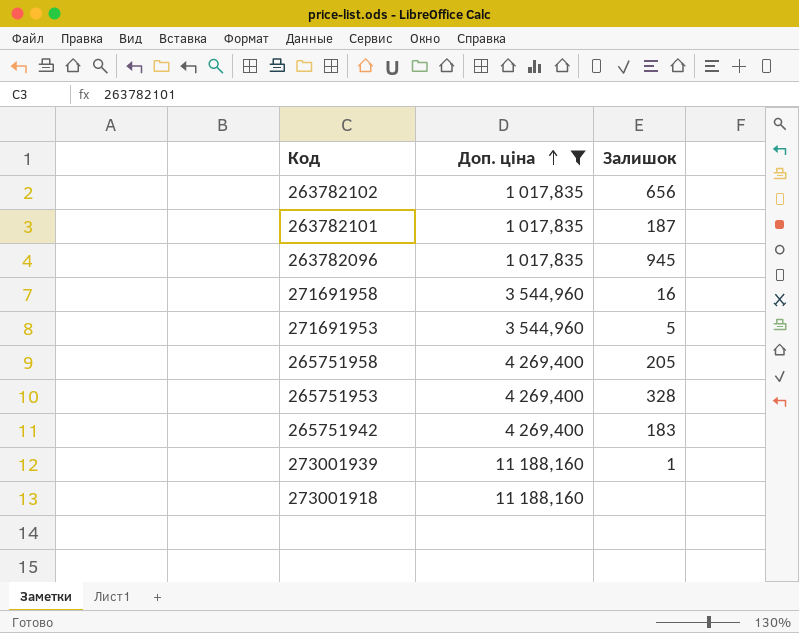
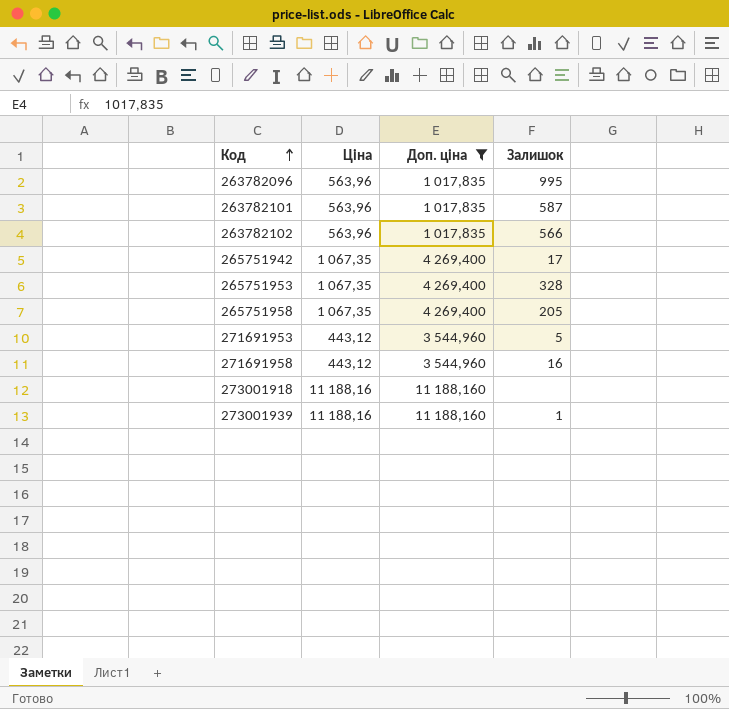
row order: Доп. ціна ascending -> Код ascending
column Ціна | position: none -> 2
263782096 | Залишок: 945 -> 995
263782101 | Залишок: 187 -> 587
263782102 | Залишок: 656 -> 566
265751942 | Залишок: 183 -> 17

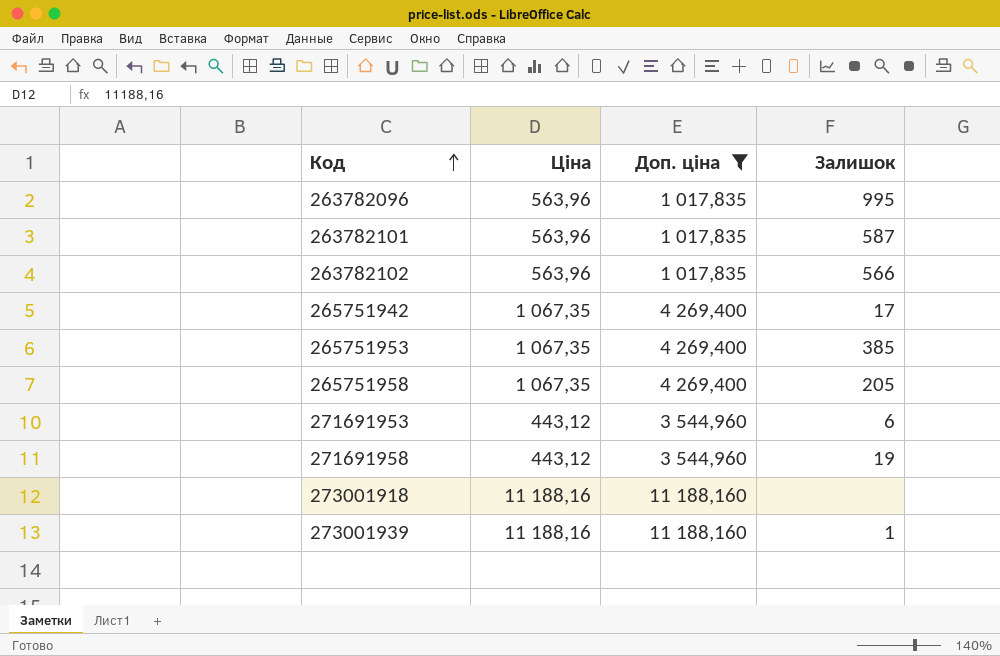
265751953 | Залишок: 328 -> 385
271691953 | Залишок: 5 -> 6
271691958 | Залишок: 16 -> 19

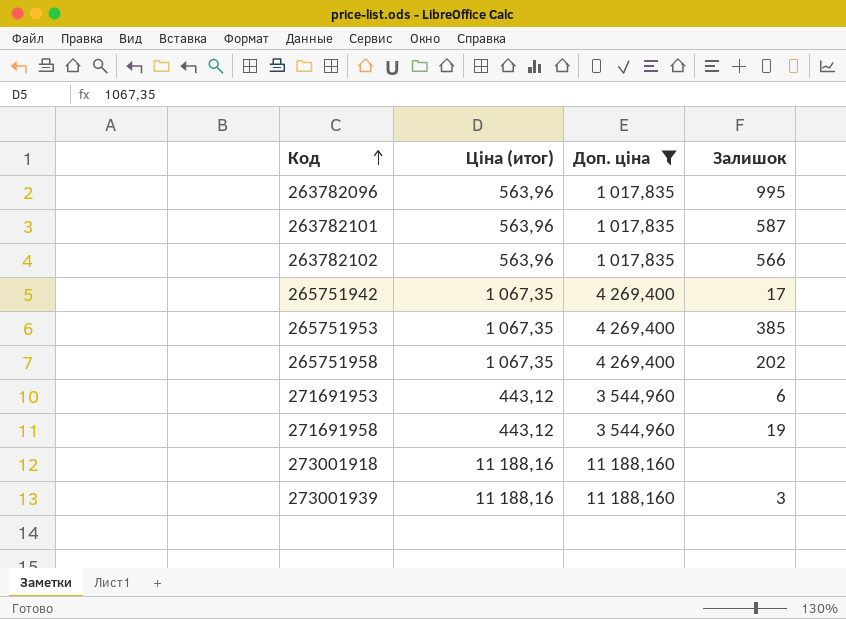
column name: Ціна -> Ціна (итог)
265751958 | Залишок: 205 -> 202
273001939 | Залишок: 1 -> 3

